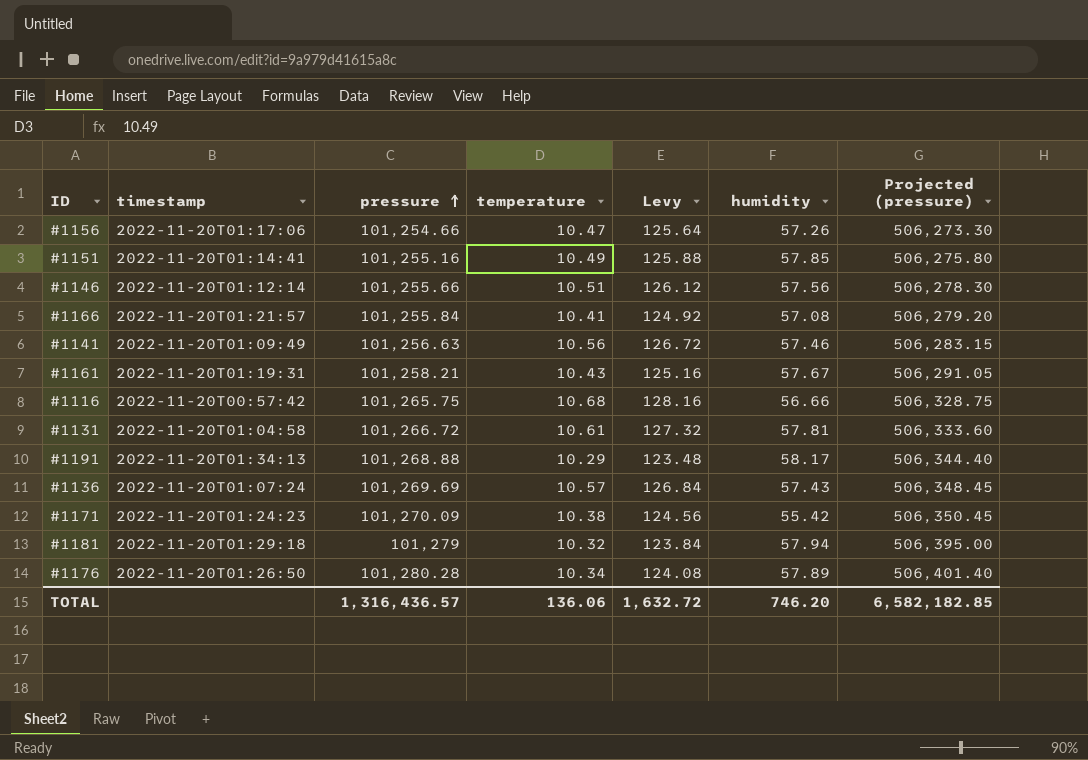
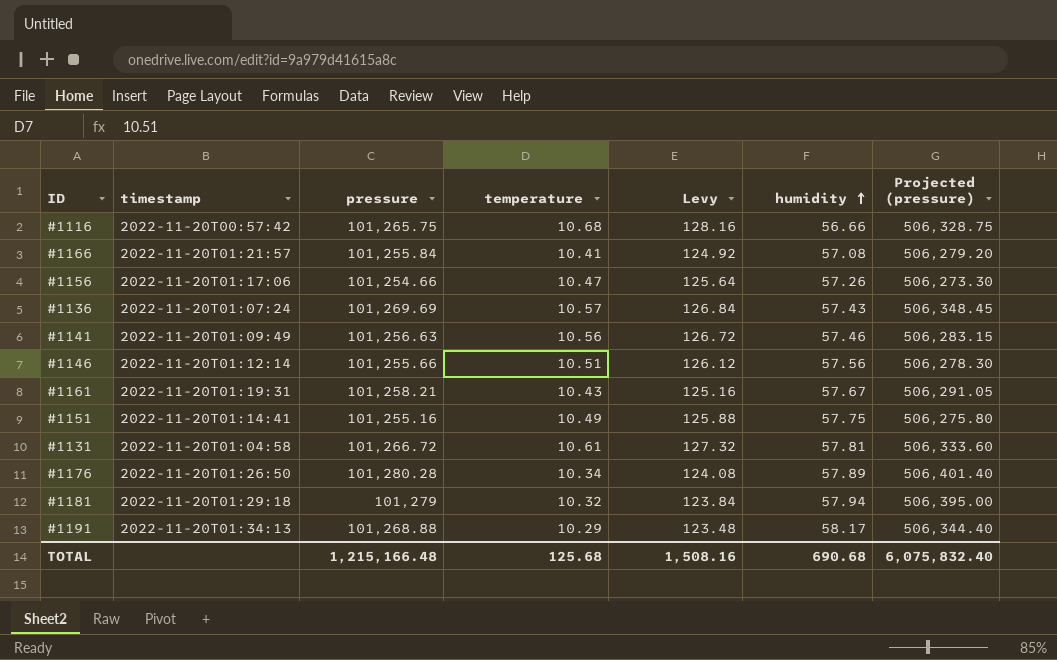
row order: pressure ascending -> humidity ascending
row #1171: 2022-11-20T01:24:23 | 101,270.09 | 10.38 | 124.56 | 55.42 | 506,350.45 -> none
#1151 | humidity: 57.85 -> 57.75
TOTAL | pressure: 1,316,436.57 -> 1,215,166.48
TOTAL | temperature: 136.06 -> 125.68
TOTAL | Levy: 1,632.72 -> 1,508.16
TOTAL | humidity: 746.20 -> 690.68
TOTAL | Projected (pressure): 6,582,182.85 -> 6,075,832.40

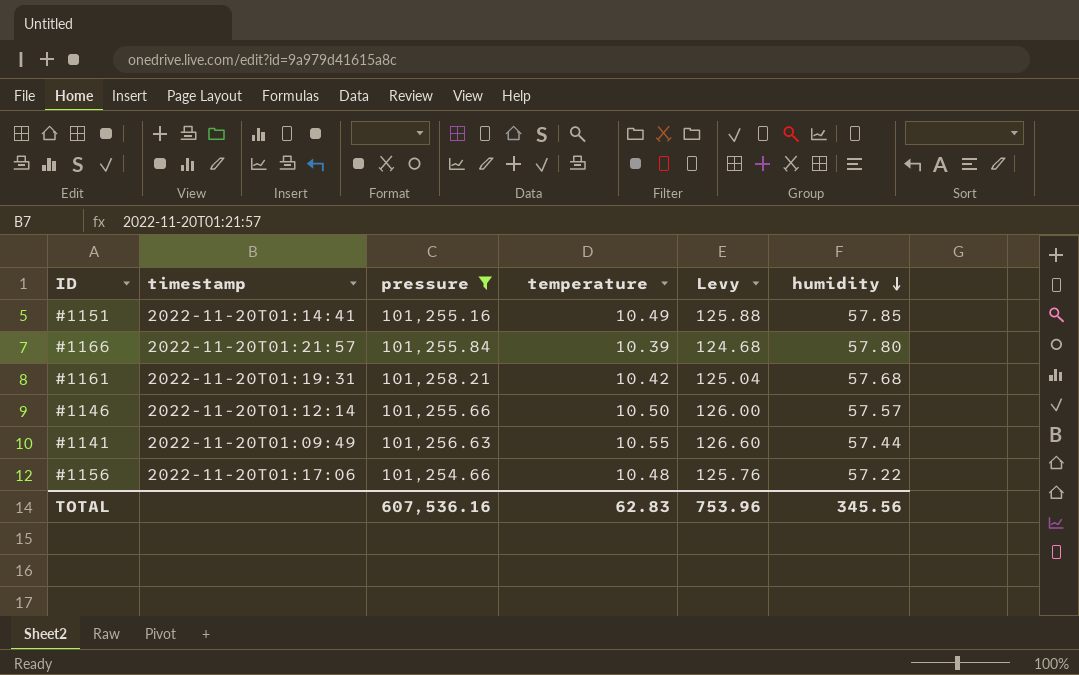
filter: none -> pressure <= 101,258.21
row order: humidity ascending -> humidity descending
column Projected (pressure) | formula: [pressure] * 5 -> none
#1151 | humidity: 57.75 -> 57.85
#1166 | temperature: 10.41 -> 10.39
#1166 | Levy: 124.92 -> 124.68
#1166 | humidity: 57.08 -> 57.80
#1161 | temperature: 10.43 -> 10.42
#1161 | Levy: 125.16 -> 125.04
#1161 | humidity: 57.67 -> 57.68
#1146 | temperature: 10.51 -> 10.50
#1146 | Levy: 126.12 -> 126.00
#1146 | humidity: 57.56 -> 57.57
#1141 | temperature: 10.56 -> 10.55
#1141 | Levy: 126.72 -> 126.60
#1141 | humidity: 57.46 -> 57.44
#1156 | temperature: 10.47 -> 10.48
#1156 | Levy: 125.64 -> 125.76
#1156 | humidity: 57.26 -> 57.22
TOTAL | pressure: 1,215,166.48 -> 607,536.16
TOTAL | temperature: 125.68 -> 62.83
TOTAL | Levy: 1,508.16 -> 753.96
TOTAL | humidity: 690.68 -> 345.56

